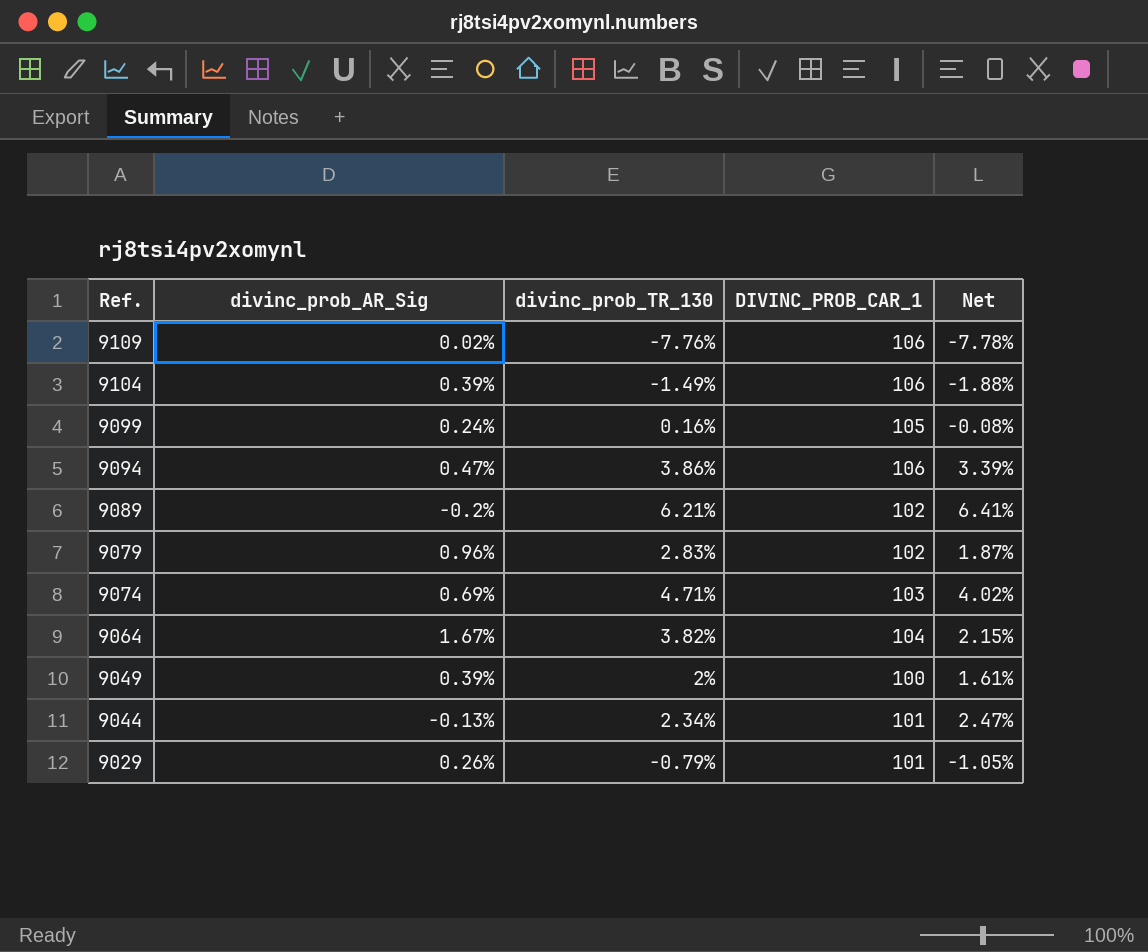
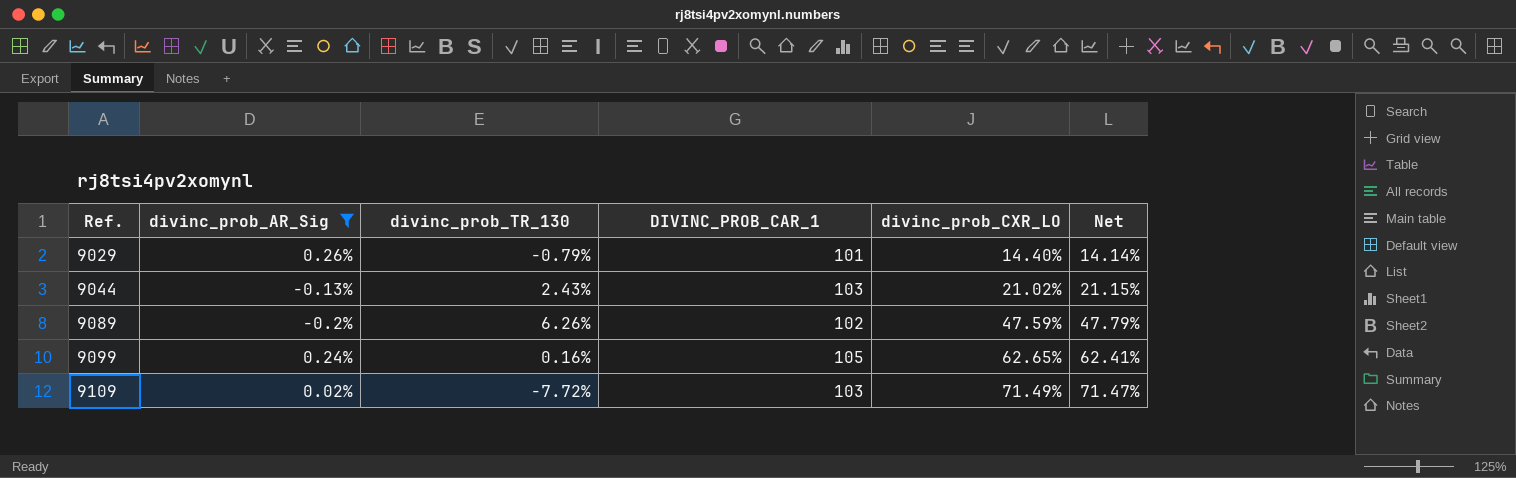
filter: none -> divinc_prob_AR_Sig <= 0.26%
row order: Ref. descending -> Ref. ascending
column divinc_prob_CXR_LO | position: none -> 5
column Net | formula: [divinc_prob_TR_130] - [divinc_prob_AR_Sig] -> [divinc_prob_CXR_LO] - [divinc_prob_AR_Sig]
9044 | divinc_prob_TR_130: 2.34% -> 2.43%
9044 | DIVINC_PROB_CAR_1: 101 -> 103
9089 | divinc_prob_TR_130: 6.21% -> 6.26%
9109 | divinc_prob_TR_130: -7.76% -> -7.72%
9109 | DIVINC_PROB_CAR_1: 106 -> 103

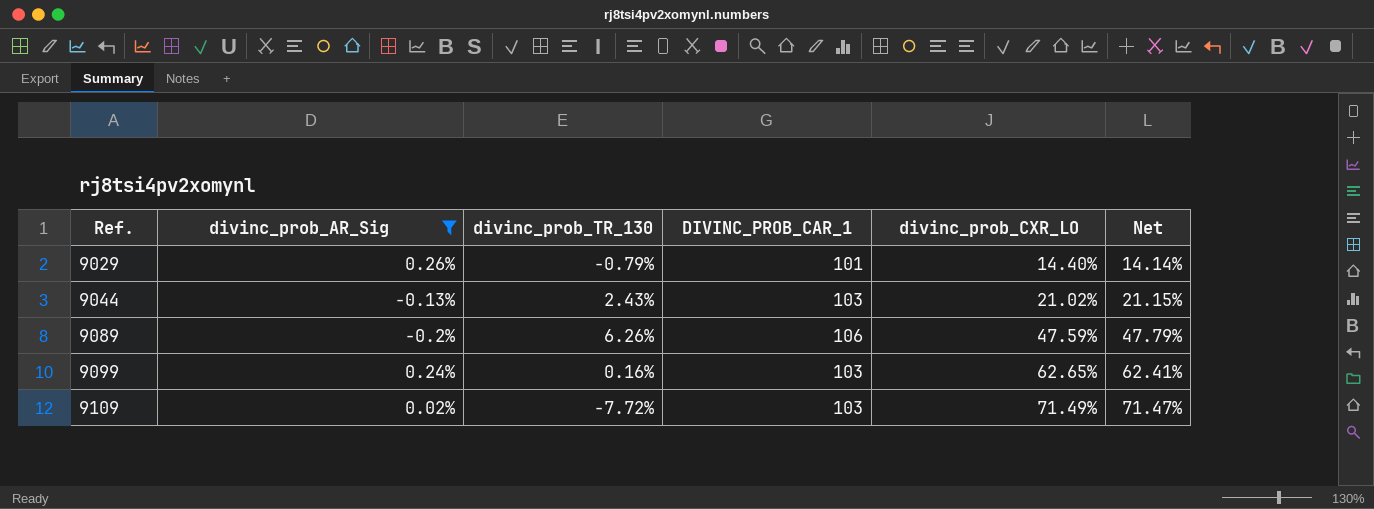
9089 | DIVINC_PROB_CAR_1: 102 -> 106
9099 | DIVINC_PROB_CAR_1: 105 -> 103

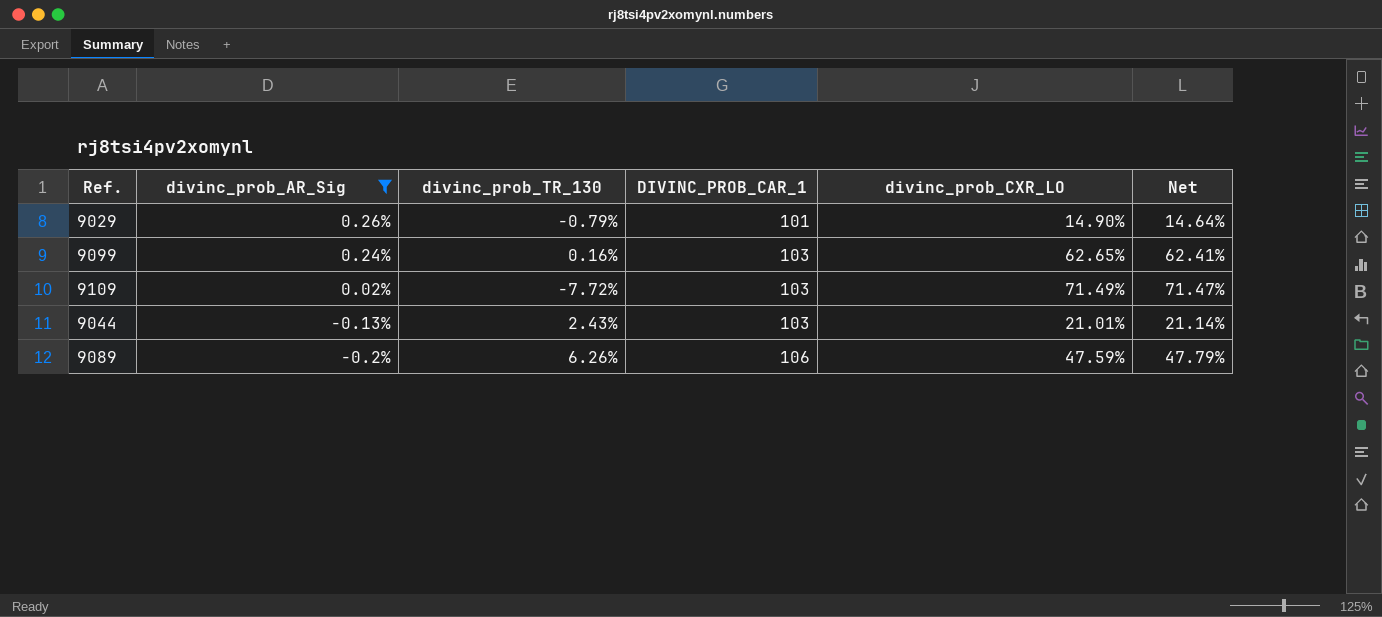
row order: Ref. ascending -> divinc_prob_AR_Sig descending
9029 | divinc_prob_CXR_LO: 14.40% -> 14.90%
9029 | Net: 14.14% -> 14.64%
9044 | divinc_prob_CXR_LO: 21.02% -> 21.01%
9044 | Net: 21.15% -> 21.14%

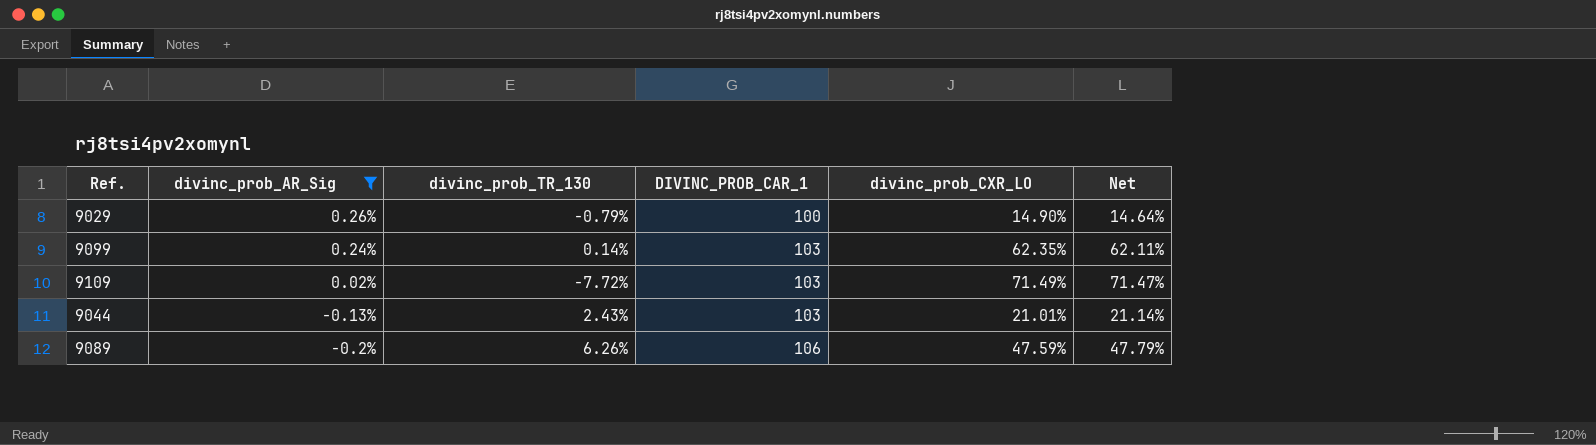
9029 | DIVINC_PROB_CAR_1: 101 -> 100
9099 | divinc_prob_TR_130: 0.16% -> 0.14%
9099 | divinc_prob_CXR_LO: 62.65% -> 62.35%
9099 | Net: 62.41% -> 62.11%

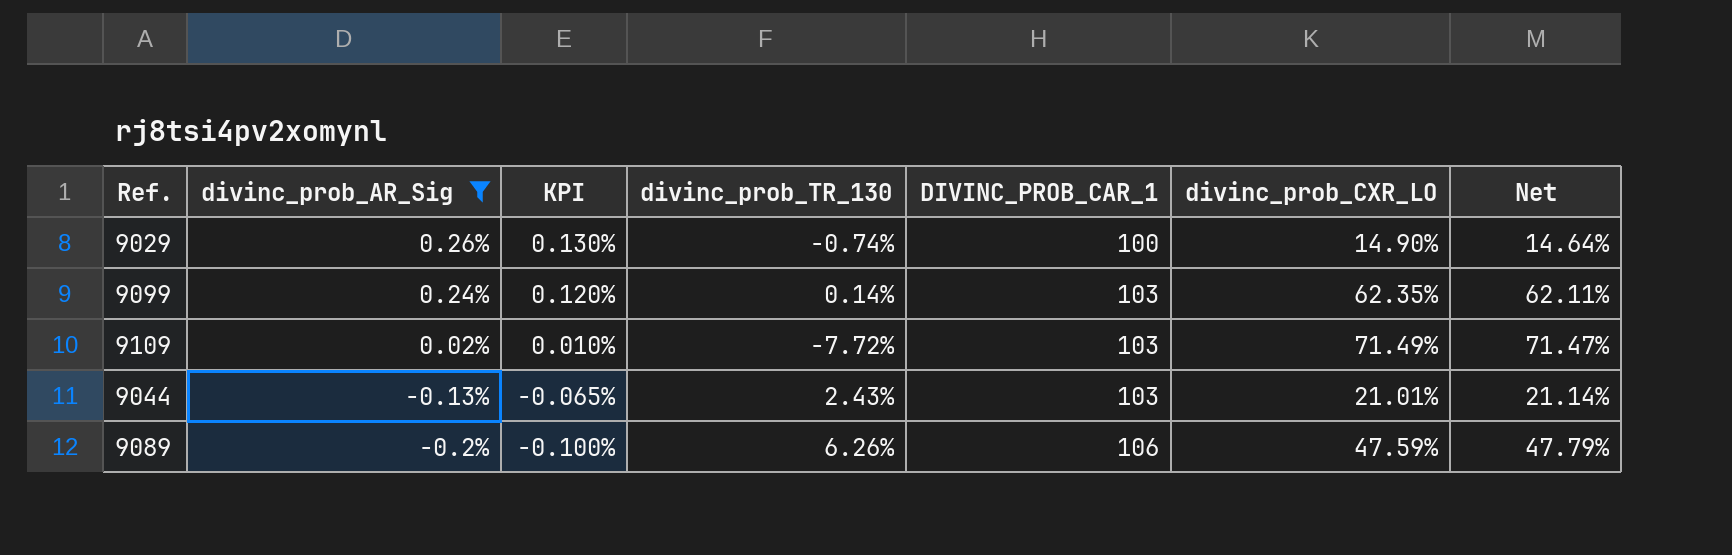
column KPI | formula: none -> [divinc_prob_AR_Sig] * 0.5
9029 | divinc_prob_TR_130: -0.79% -> -0.74%

